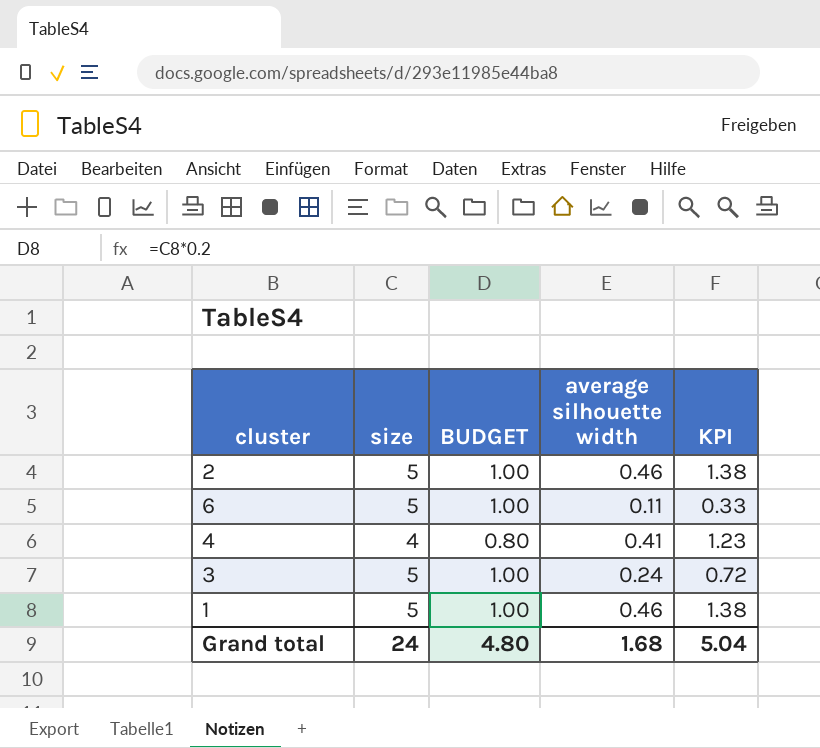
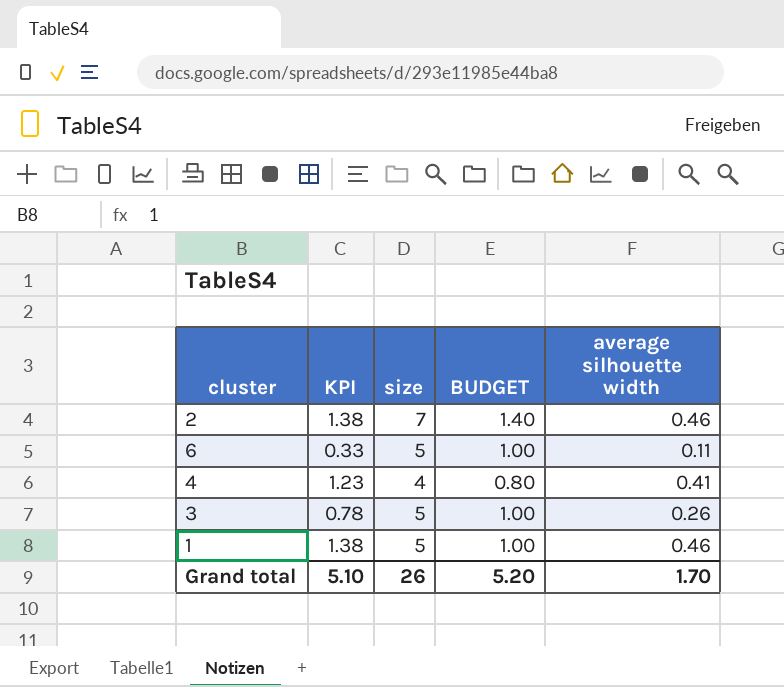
column KPI | position: 5 -> 2
2 | size: 5 -> 7
2 | BUDGET: 1.00 -> 1.40
3 | KPI: 0.72 -> 0.78
3 | average silhouette width: 0.24 -> 0.26
Grand total | KPI: 5.04 -> 5.10
Grand total | size: 24 -> 26
Grand total | BUDGET: 4.80 -> 5.20
Grand total | average silhouette width: 1.68 -> 1.70

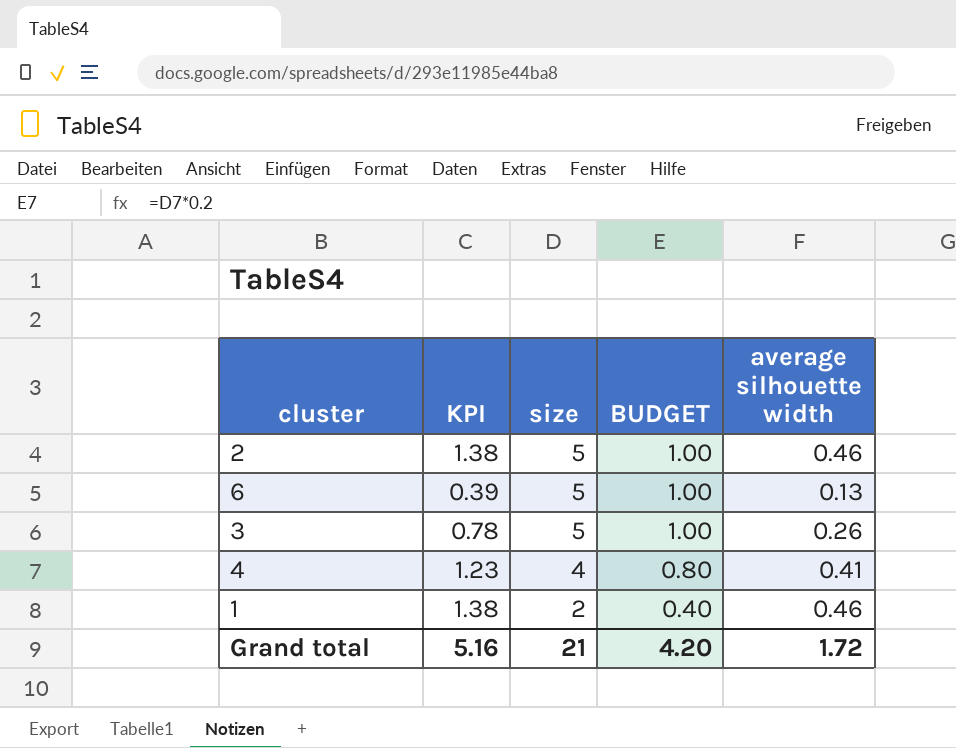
row order: none -> size descending
2 | size: 7 -> 5
2 | BUDGET: 1.40 -> 1.00
6 | KPI: 0.33 -> 0.39
6 | average silhouette width: 0.11 -> 0.13
1 | size: 5 -> 2
1 | BUDGET: 1.00 -> 0.40
Grand total | KPI: 5.10 -> 5.16
Grand total | size: 26 -> 21
Grand total | BUDGET: 5.20 -> 4.20
Grand total | average silhouette width: 1.70 -> 1.72

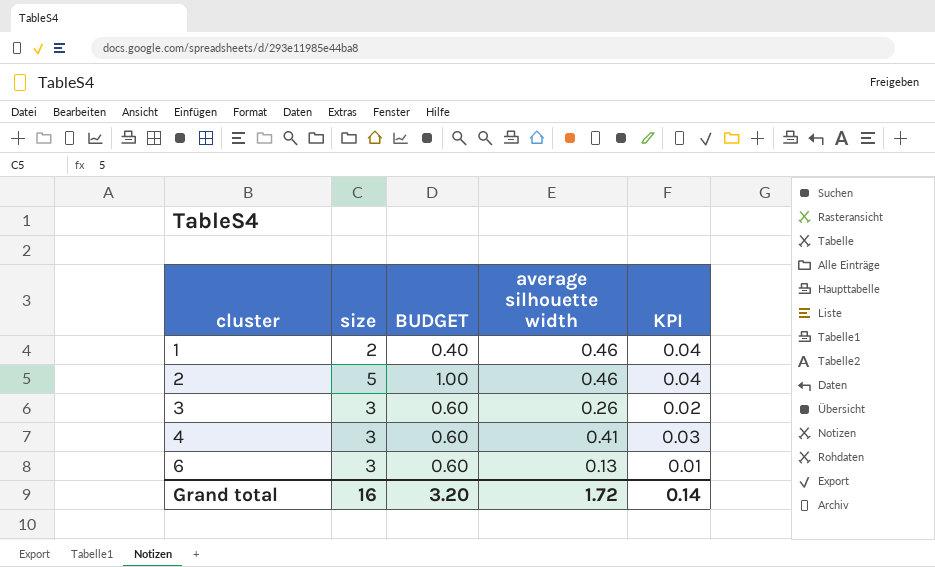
row order: size descending -> cluster ascending
column KPI | formula: [average silhouette width] * 3 -> [average silhouette width] * 0.08
column KPI | position: 2 -> 5
3 | size: 5 -> 3
3 | BUDGET: 1.00 -> 0.60
4 | size: 4 -> 3
4 | BUDGET: 0.80 -> 0.60
6 | size: 5 -> 3
6 | BUDGET: 1.00 -> 0.60
Grand total | size: 21 -> 16
Grand total | BUDGET: 4.20 -> 3.20
Grand total | KPI: 5.16 -> 0.14

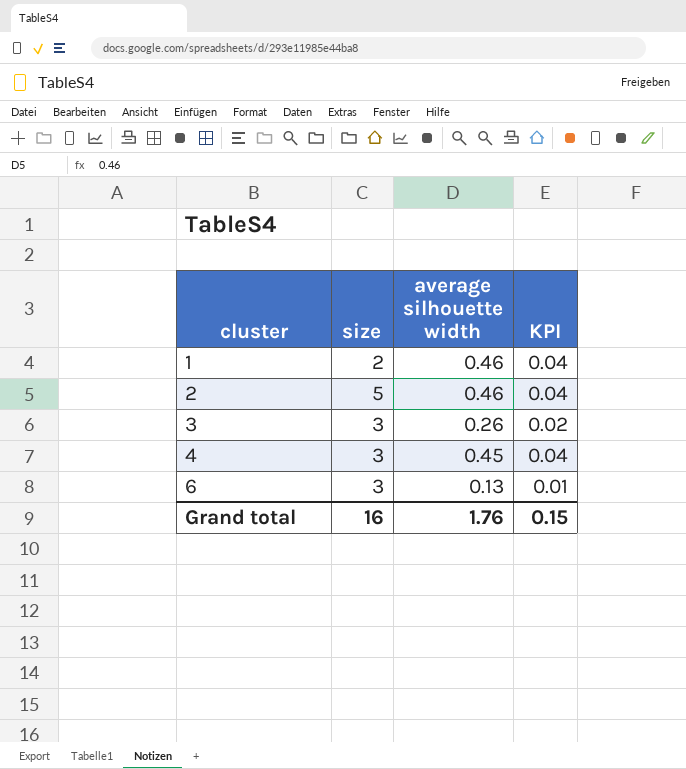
column BUDGET | formula: [size] * 0.2 -> none
4 | average silhouette width: 0.41 -> 0.45
4 | KPI: 0.03 -> 0.04
Grand total | average silhouette width: 1.72 -> 1.76
Grand total | KPI: 0.14 -> 0.15

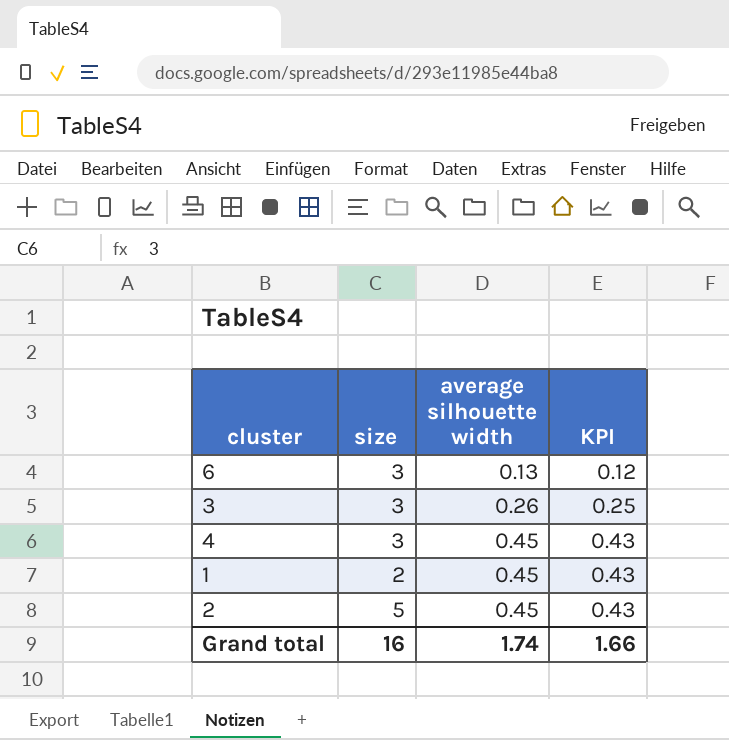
row order: cluster ascending -> average silhouette width ascending
column KPI | formula: [average silhouette width] * 0.08 -> [average silhouette width] * 0.95
1 | average silhouette width: 0.46 -> 0.45
2 | average silhouette width: 0.46 -> 0.45
Grand total | average silhouette width: 1.76 -> 1.74
Grand total | KPI: 0.15 -> 1.66

